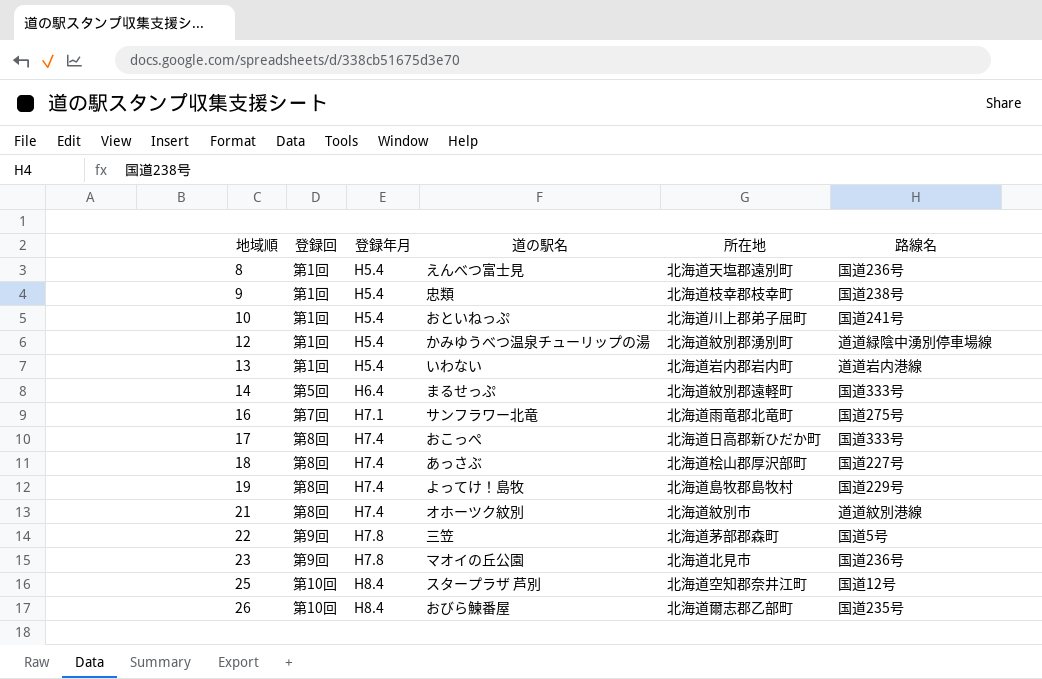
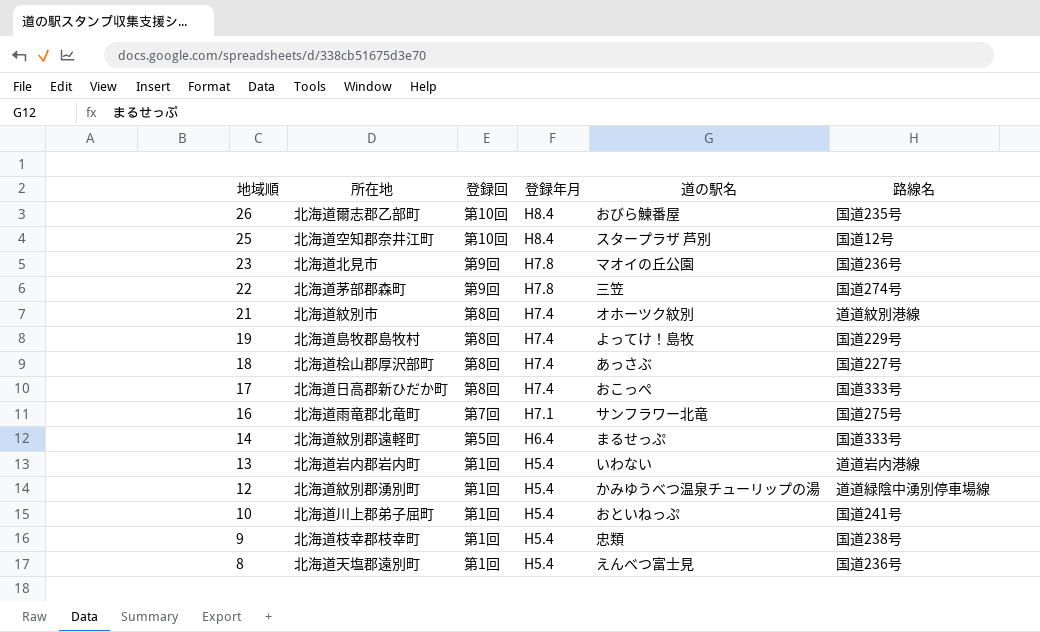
row order: 地域順 ascending -> 地域順 descending
column 所在地 | position: 5 -> 2
22 | 路線名: 国道5号 -> 国道274号

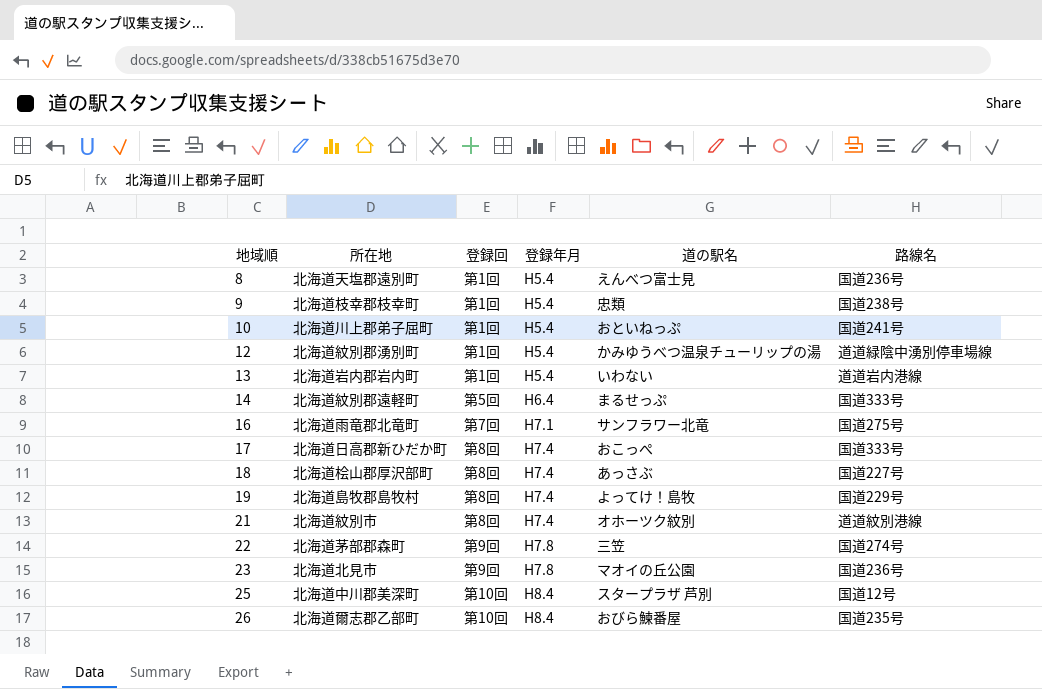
row order: 地域順 descending -> 地域順 ascending
25 | 所在地: 北海道空知郡奈井江町 -> 北海道中川郡美深町

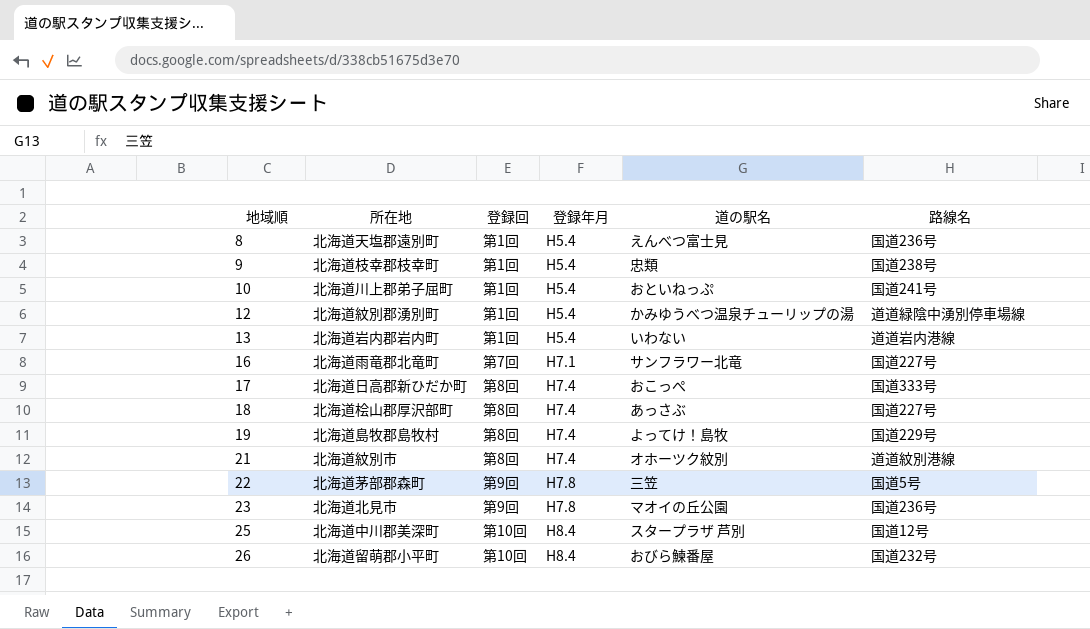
row 14: 北海道紋別郡遠軽町 | 第5回 | H6.4 | まるせっぷ | 国道333号 -> none
16 | 路線名: 国道275号 -> 国道227号
22 | 路線名: 国道274号 -> 国道5号
26 | 所在地: 北海道爾志郡乙部町 -> 北海道留萌郡小平町
26 | 路線名: 国道235号 -> 国道232号

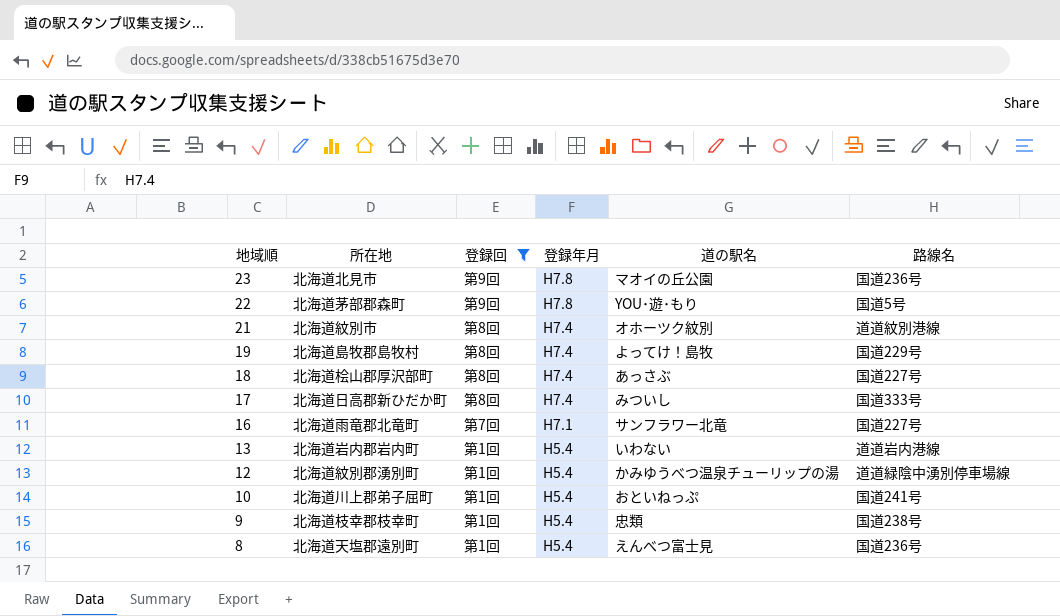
filter: none -> 登録回 != 第10回
row order: 地域順 ascending -> 地域順 descending
22 | 道の駅名: 三笠 -> YOU･遊･もり
17 | 道の駅名: おこっぺ -> みついし

